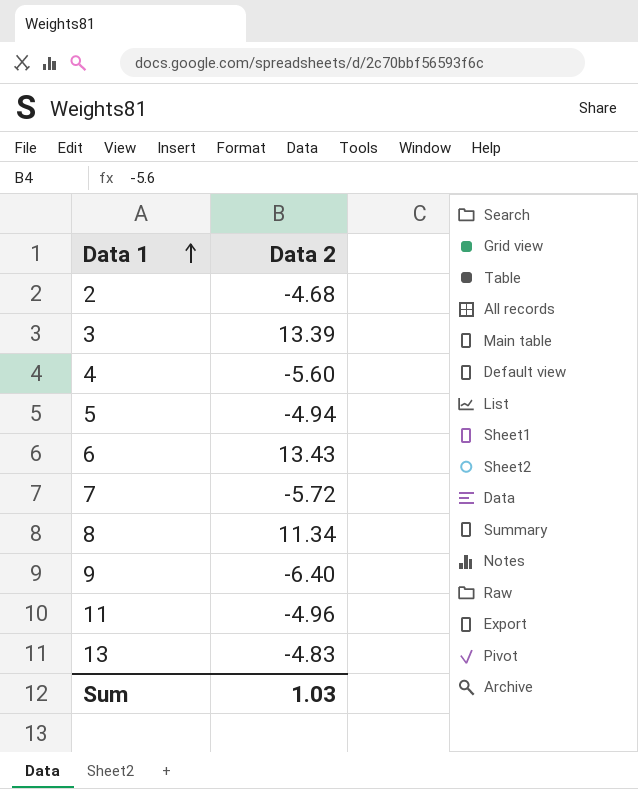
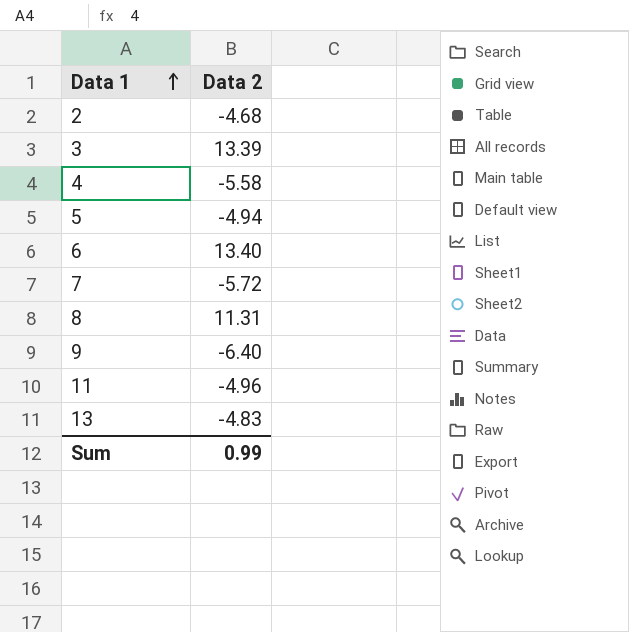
4 | Data 2: -5.60 -> -5.58
6 | Data 2: 13.43 -> 13.40
8 | Data 2: 11.34 -> 11.31
Sum | Data 2: 1.03 -> 0.99

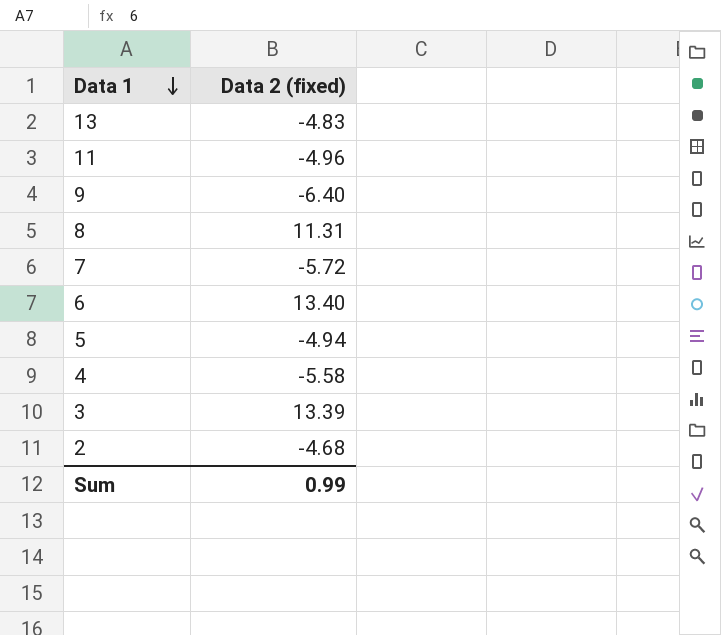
row order: Data 1 ascending -> Data 1 descending
column name: Data 2 -> Data 2 (fixed)

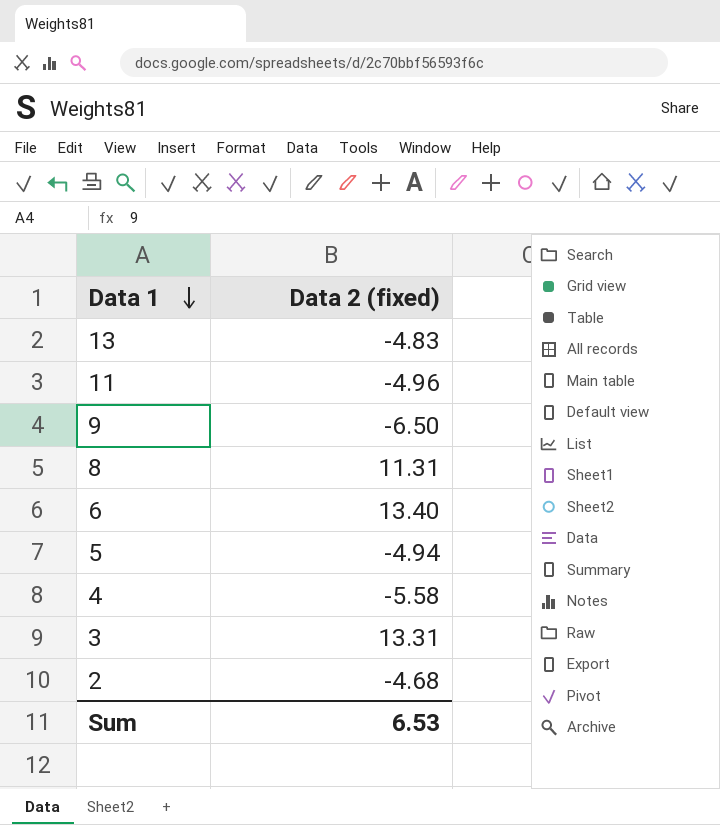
row 7: -5.72 -> none
9 | Data 2 (fixed): -6.40 -> -6.50
3 | Data 2 (fixed): 13.39 -> 13.31
Sum | Data 2 (fixed): 0.99 -> 6.53

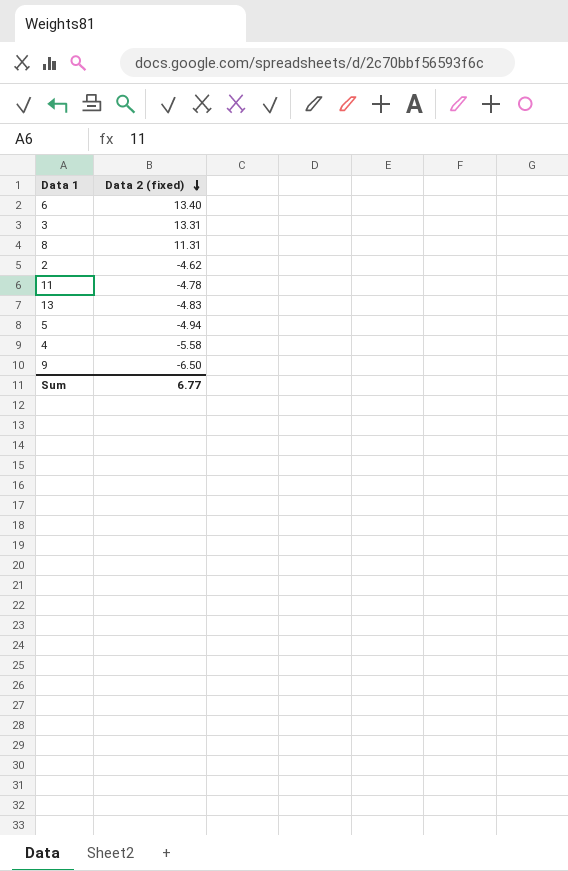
row order: Data 1 descending -> Data 2 (fixed) descending
2 | Data 2 (fixed): -4.68 -> -4.62
11 | Data 2 (fixed): -4.96 -> -4.78
Sum | Data 2 (fixed): 6.53 -> 6.77

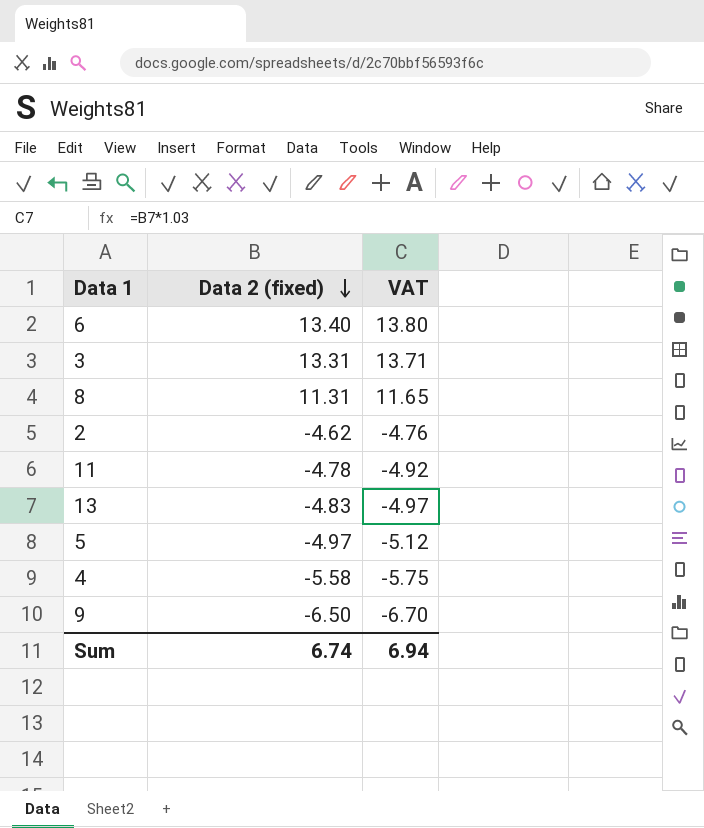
column VAT | formula: none -> [Data 2 (fixed)] * 1.03
5 | Data 2 (fixed): -4.94 -> -4.97
Sum | Data 2 (fixed): 6.77 -> 6.74

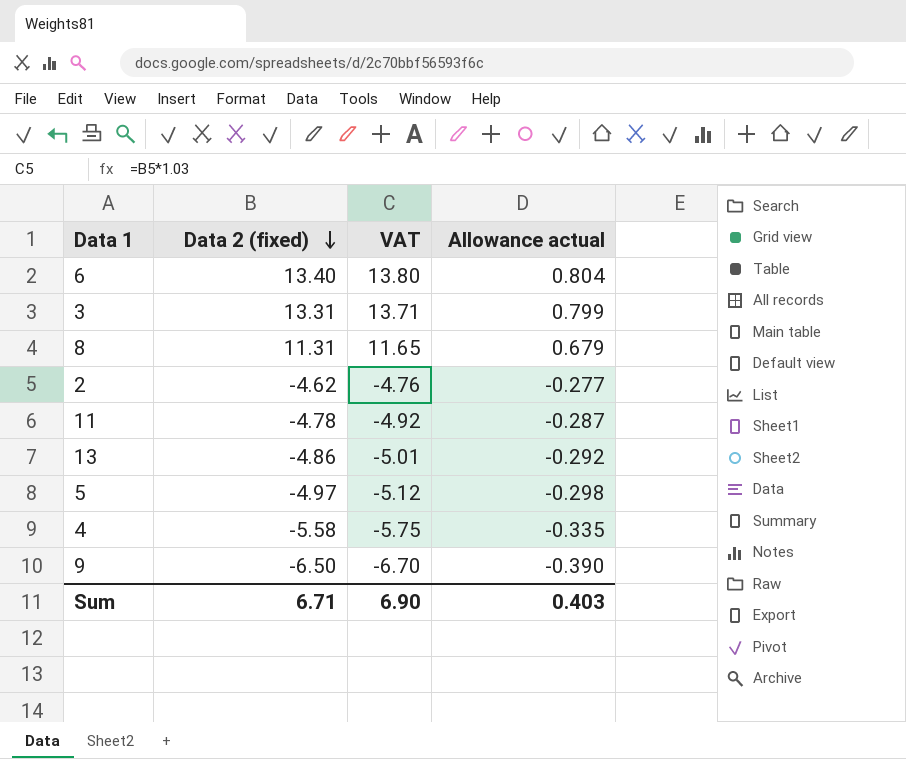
column Allowance actual | formula: none -> [Data 2 (fixed)] * 0.06
13 | Data 2 (fixed): -4.83 -> -4.86
13 | VAT: -4.97 -> -5.01
Sum | Data 2 (fixed): 6.74 -> 6.71
Sum | VAT: 6.94 -> 6.90

